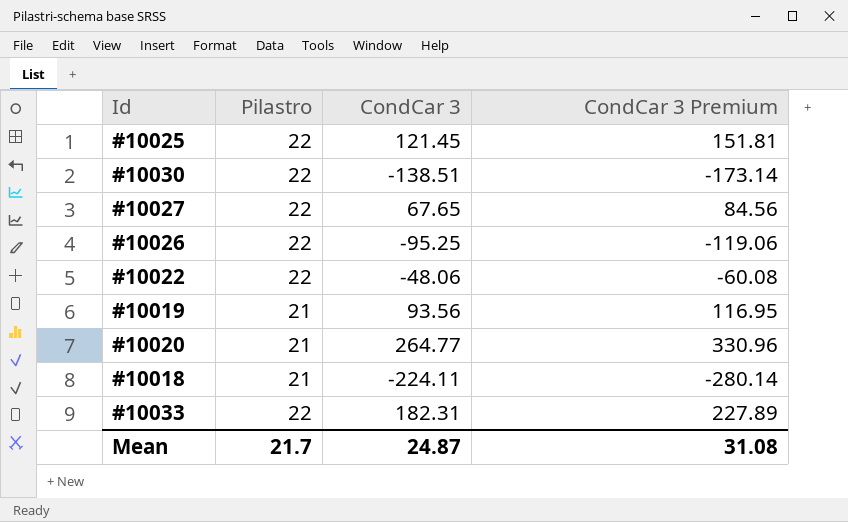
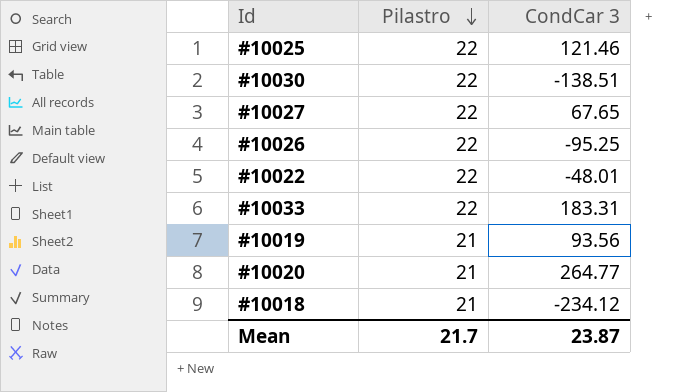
row order: none -> Pilastro descending
column CondCar 3 Premium | formula: [CondCar 3] * 1.25 -> none
#10025 | CondCar 3: 121.45 -> 121.46
#10022 | CondCar 3: -48.06 -> -48.01
#10033 | CondCar 3: 182.31 -> 183.31
#10018 | CondCar 3: -224.11 -> -234.12
Mean | CondCar 3: 24.87 -> 23.87

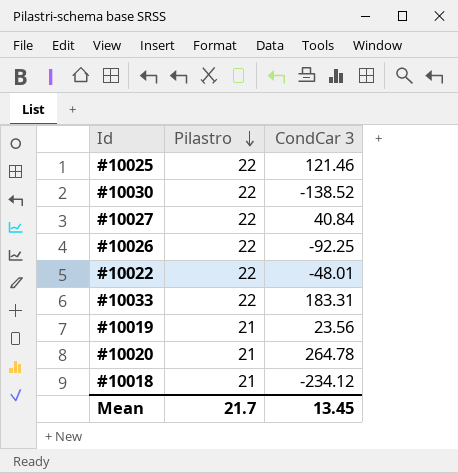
#10030 | CondCar 3: -138.51 -> -138.52
#10027 | CondCar 3: 67.65 -> 40.84
#10026 | CondCar 3: -95.25 -> -92.25
#10019 | CondCar 3: 93.56 -> 23.56
#10020 | CondCar 3: 264.77 -> 264.78
Mean | CondCar 3: 23.87 -> 13.45

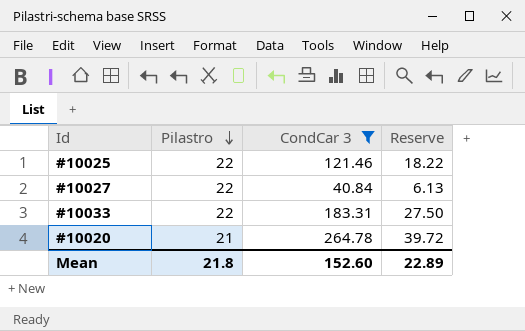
filter: none -> CondCar 3 >= 40.84
column Reserve | formula: none -> [CondCar 3] * 0.15
Mean | Pilastro: 21.7 -> 21.8
Mean | CondCar 3: 13.45 -> 152.60

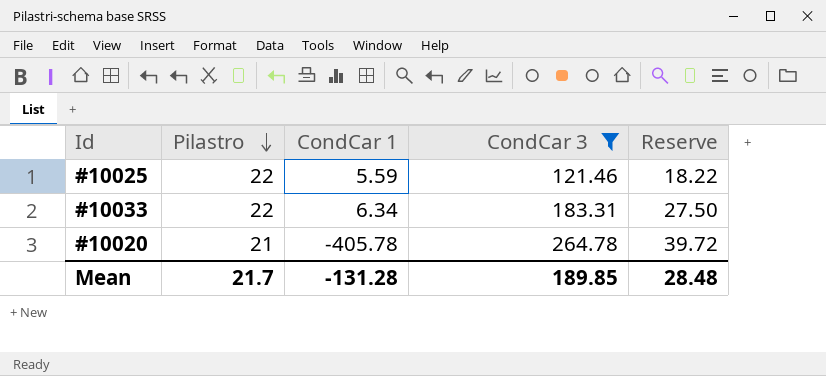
column CondCar 1 | position: none -> 3
row #10027: 22 | 40.84 | 6.13 -> none
Mean | Pilastro: 21.8 -> 21.7
Mean | CondCar 3: 152.60 -> 189.85
Mean | Reserve: 22.89 -> 28.48

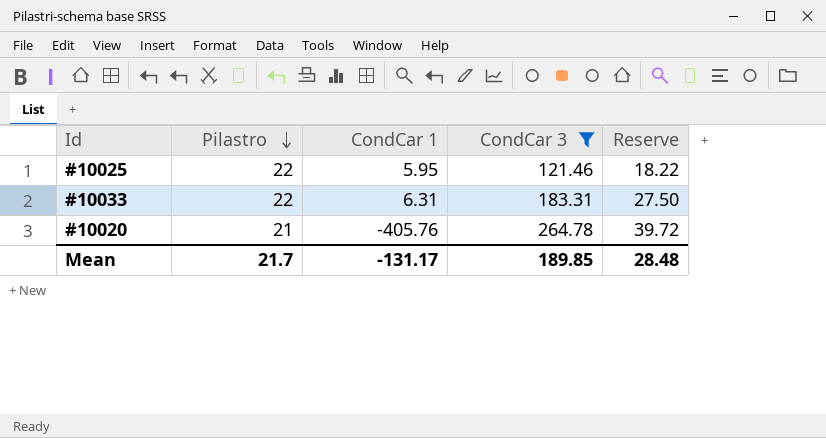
#10025 | CondCar 1: 5.59 -> 5.95
#10033 | CondCar 1: 6.34 -> 6.31
#10020 | CondCar 1: -405.78 -> -405.76
Mean | CondCar 1: -131.28 -> -131.17

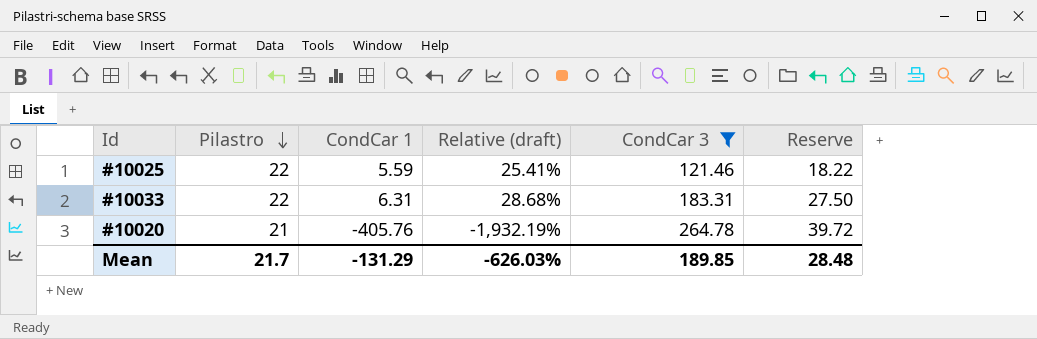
column Relative (draft) | formula: none -> [CondCar 1] / [Pilastro]
#10025 | CondCar 1: 5.95 -> 5.59
Mean | CondCar 1: -131.17 -> -131.29

